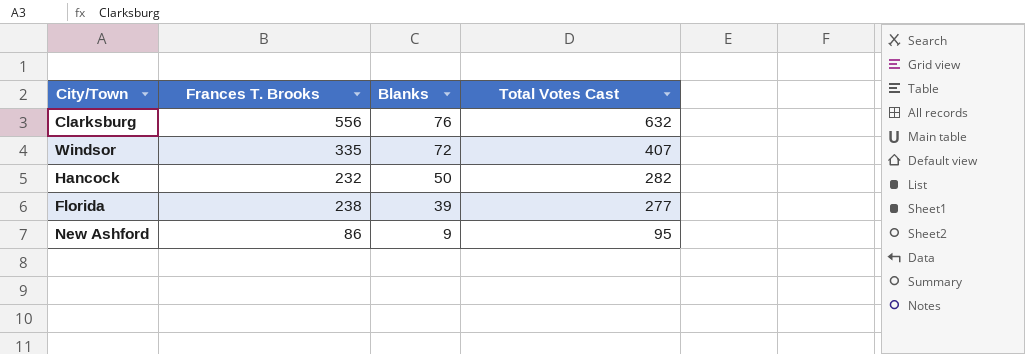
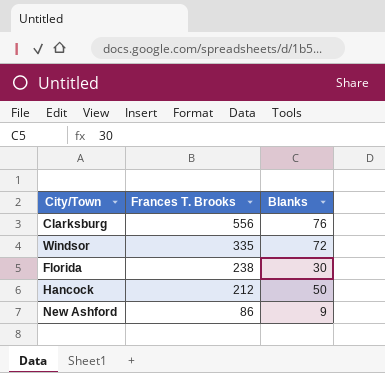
row order: Blanks descending -> Frances T. Brooks descending
column Total Votes Cast | formula: [Frances T. Brooks] + [Blanks] -> none
Florida | Blanks: 39 -> 30
Hancock | Frances T. Brooks: 232 -> 212

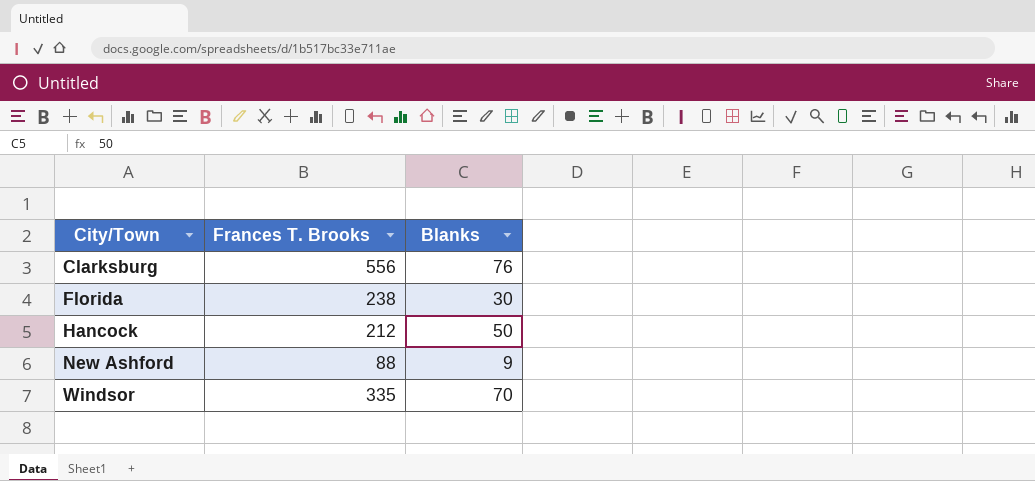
row order: Frances T. Brooks descending -> City/Town ascending
New Ashford | Frances T. Brooks: 86 -> 88
Windsor | Blanks: 72 -> 70

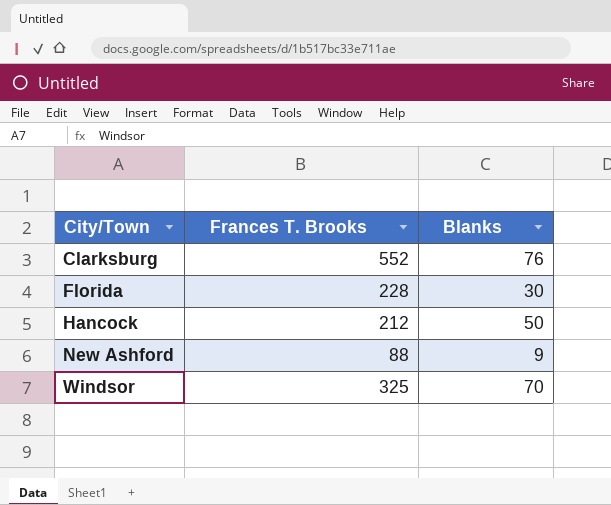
Clarksburg | Frances T. Brooks: 556 -> 552
Florida | Frances T. Brooks: 238 -> 228
Windsor | Frances T. Brooks: 335 -> 325

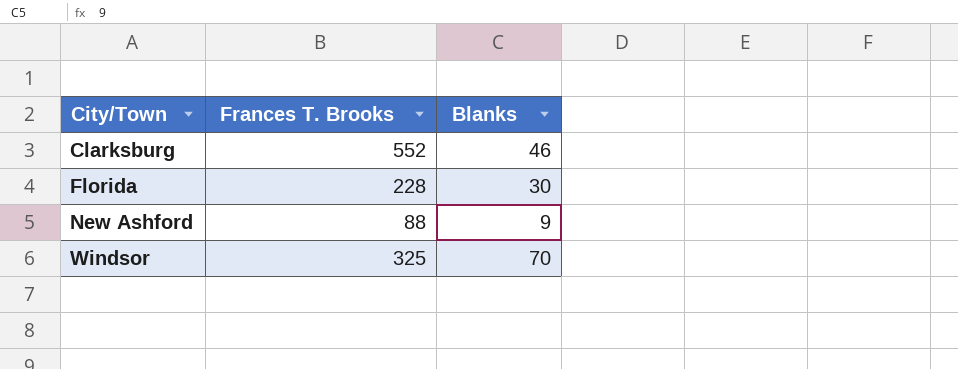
row Hancock: 212 | 50 -> none
Clarksburg | Blanks: 76 -> 46

